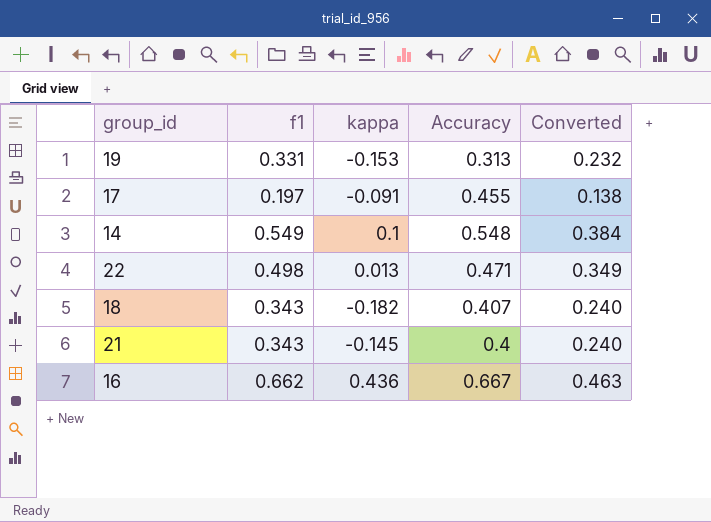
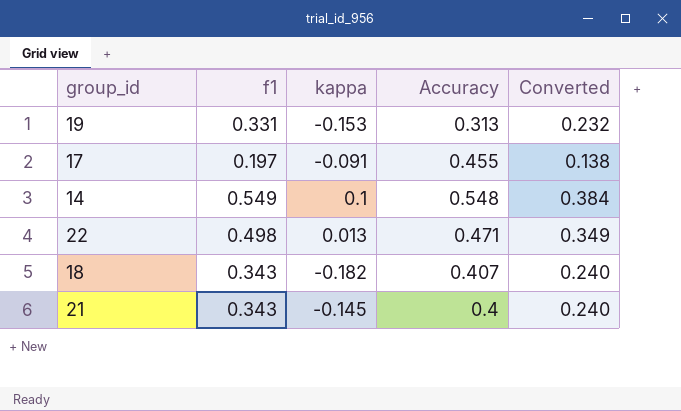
row 16: 0.662 | 0.436 | 0.667 | 0.463 -> none

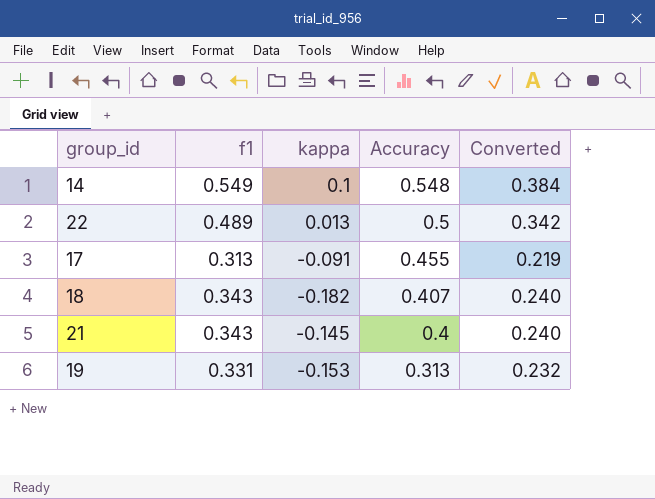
row order: none -> Accuracy descending
22 | f1: 0.498 -> 0.489
22 | Accuracy: 0.471 -> 0.5
22 | Converted: 0.349 -> 0.342
17 | f1: 0.197 -> 0.313
17 | Converted: 0.138 -> 0.219

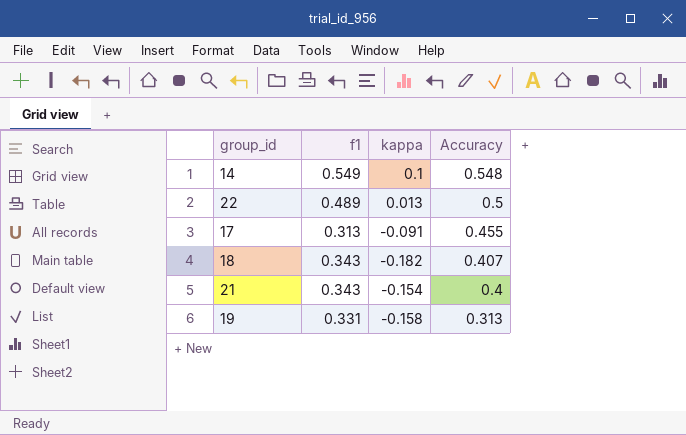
column Converted | formula: [f1] * 0.7 -> none
21 | kappa: -0.145 -> -0.154
19 | kappa: -0.153 -> -0.158

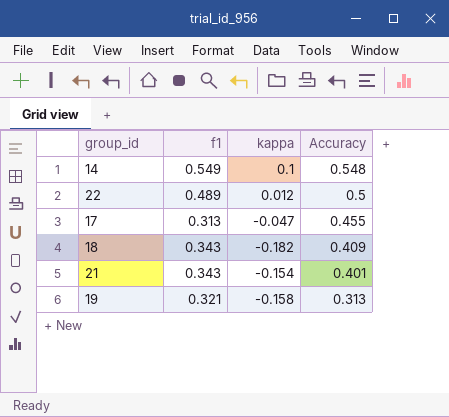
22 | kappa: 0.013 -> 0.012
17 | kappa: -0.091 -> -0.047
18 | Accuracy: 0.407 -> 0.409
21 | Accuracy: 0.4 -> 0.401
19 | f1: 0.331 -> 0.321

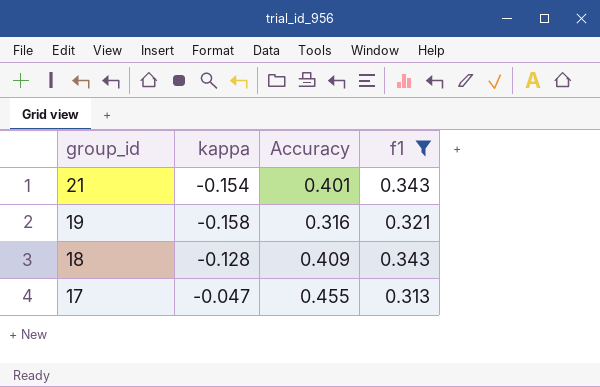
filter: none -> f1 <= 0.343
row order: Accuracy descending -> group_id descending
column f1 | position: 2 -> 4
19 | Accuracy: 0.313 -> 0.316
18 | kappa: -0.182 -> -0.128

